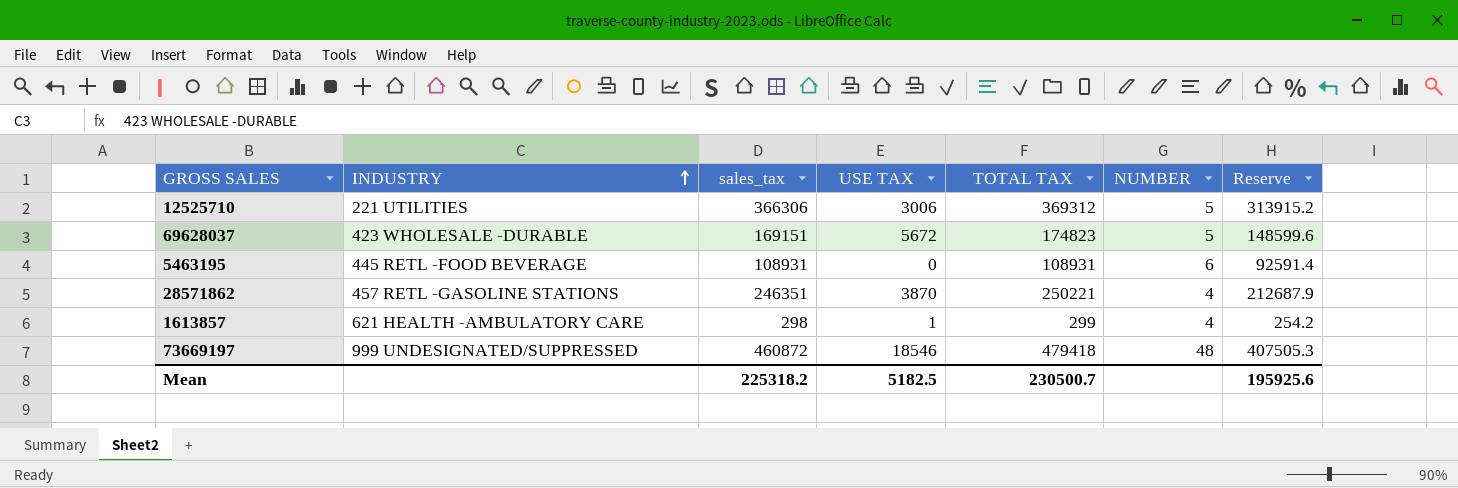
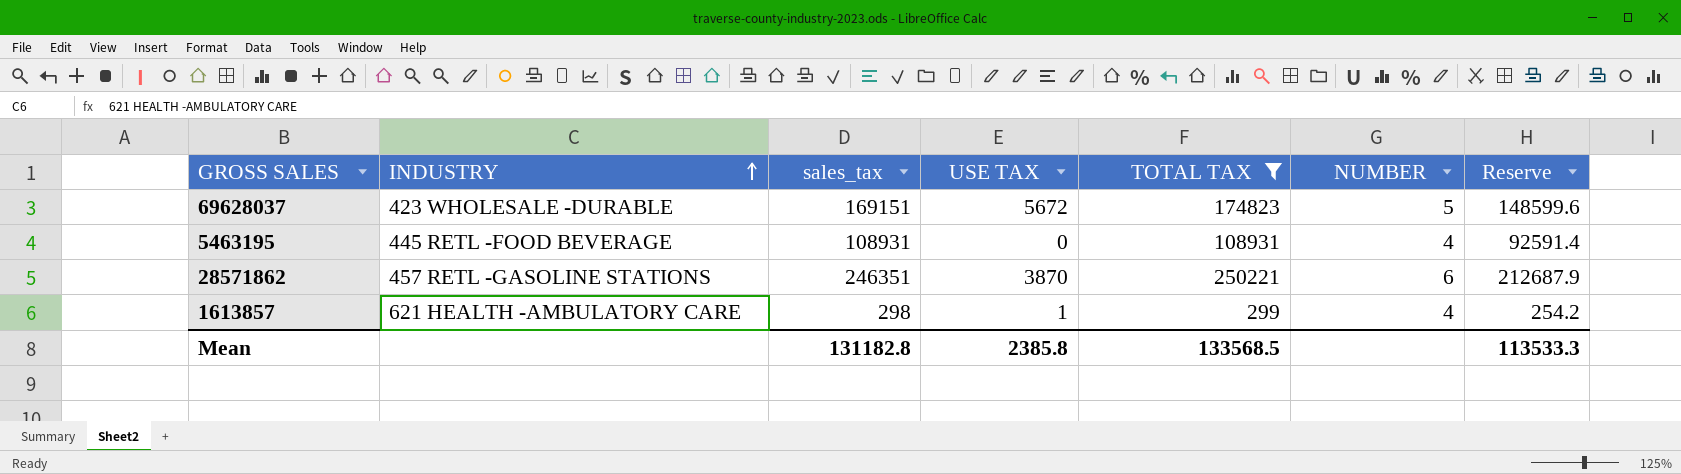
filter: none -> TOTAL TAX <= 250221
5463195 | NUMBER: 6 -> 4
28571862 | NUMBER: 4 -> 6
Mean | sales_tax: 225318.2 -> 131182.8
Mean | USE TAX: 5182.5 -> 2385.8
Mean | TOTAL TAX: 230500.7 -> 133568.5
Mean | Reserve: 195925.6 -> 113533.3

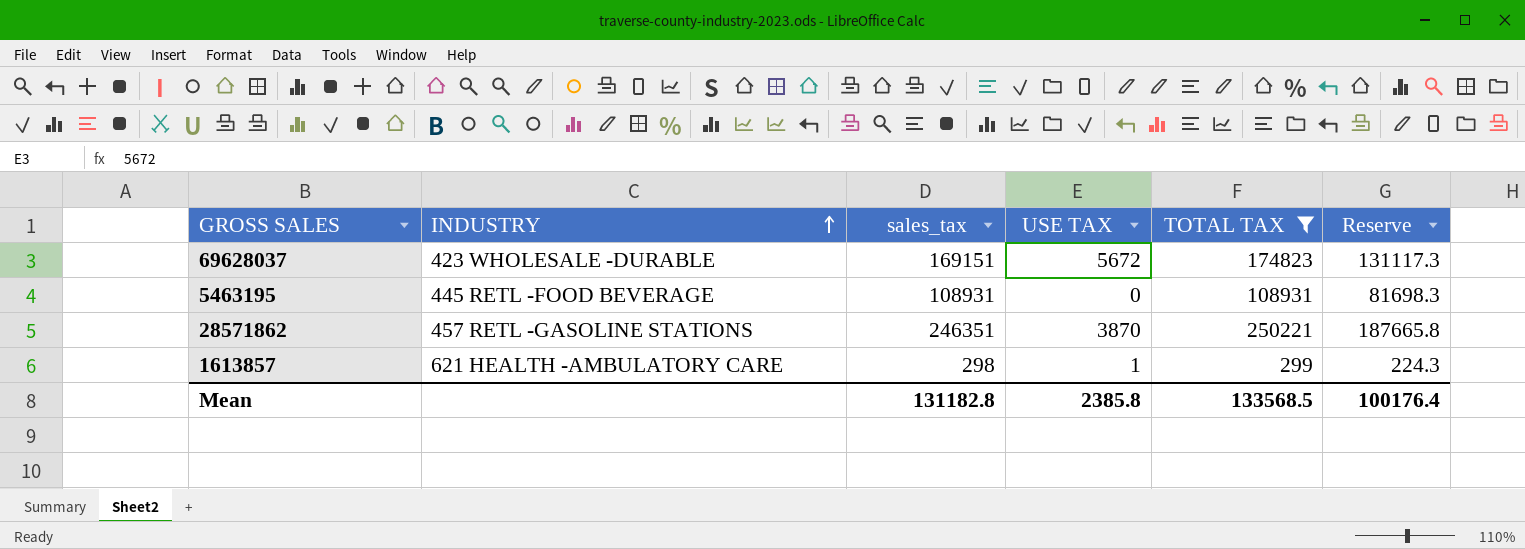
column NUMBER | position: 6 -> none
column Reserve | formula: [TOTAL TAX] * 0.85 -> [TOTAL TAX] * 0.75
Mean | Reserve: 113533.3 -> 100176.4

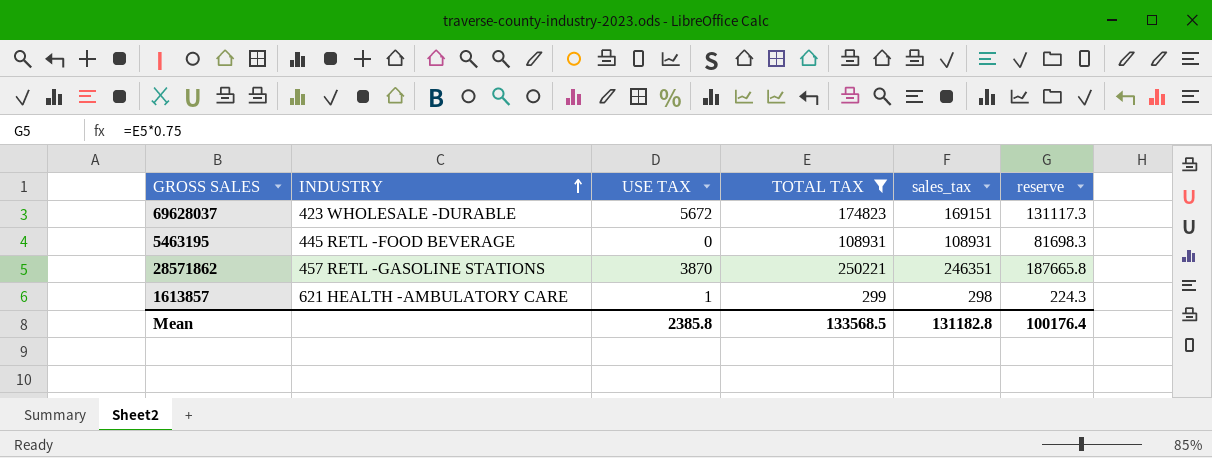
column sales_tax | position: 3 -> 5
column name: Reserve -> reserve

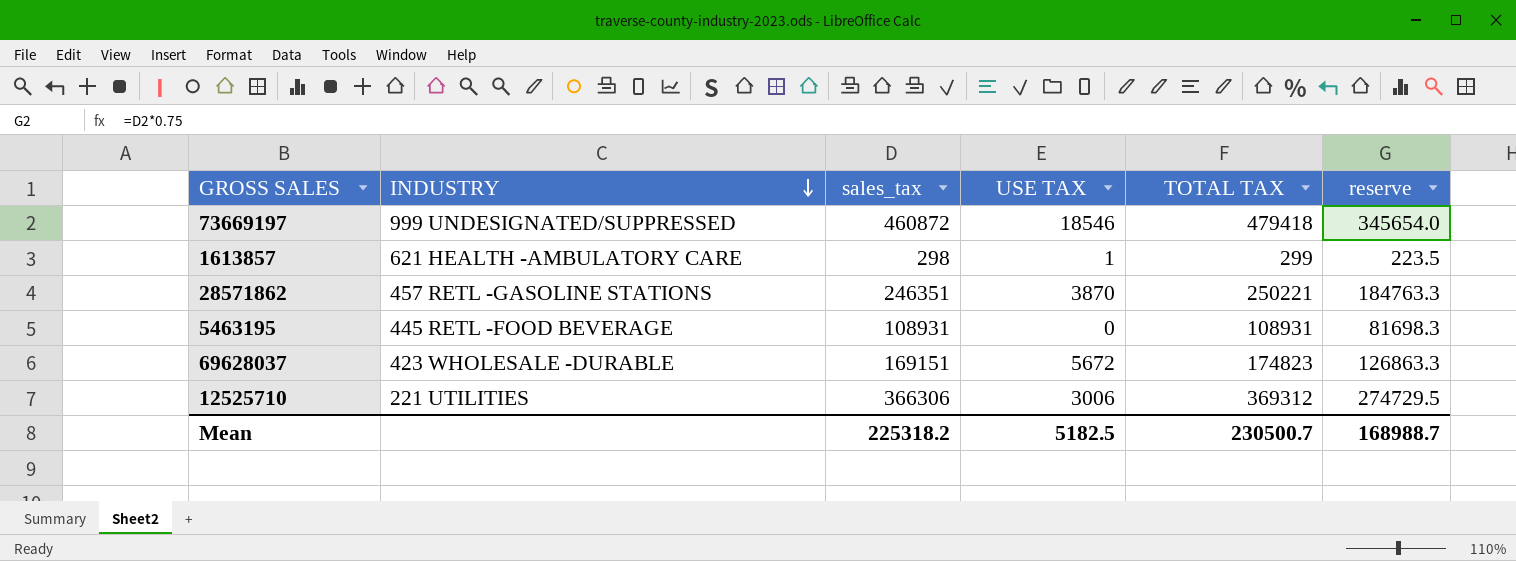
filter: TOTAL TAX <= 250221 -> none
row order: INDUSTRY ascending -> INDUSTRY descending
column sales_tax | position: 5 -> 3
column reserve | formula: [TOTAL TAX] * 0.75 -> [sales_tax] * 0.75
Mean | sales_tax: 131182.8 -> 225318.2
Mean | USE TAX: 2385.8 -> 5182.5
Mean | TOTAL TAX: 133568.5 -> 230500.7
Mean | reserve: 100176.4 -> 168988.7

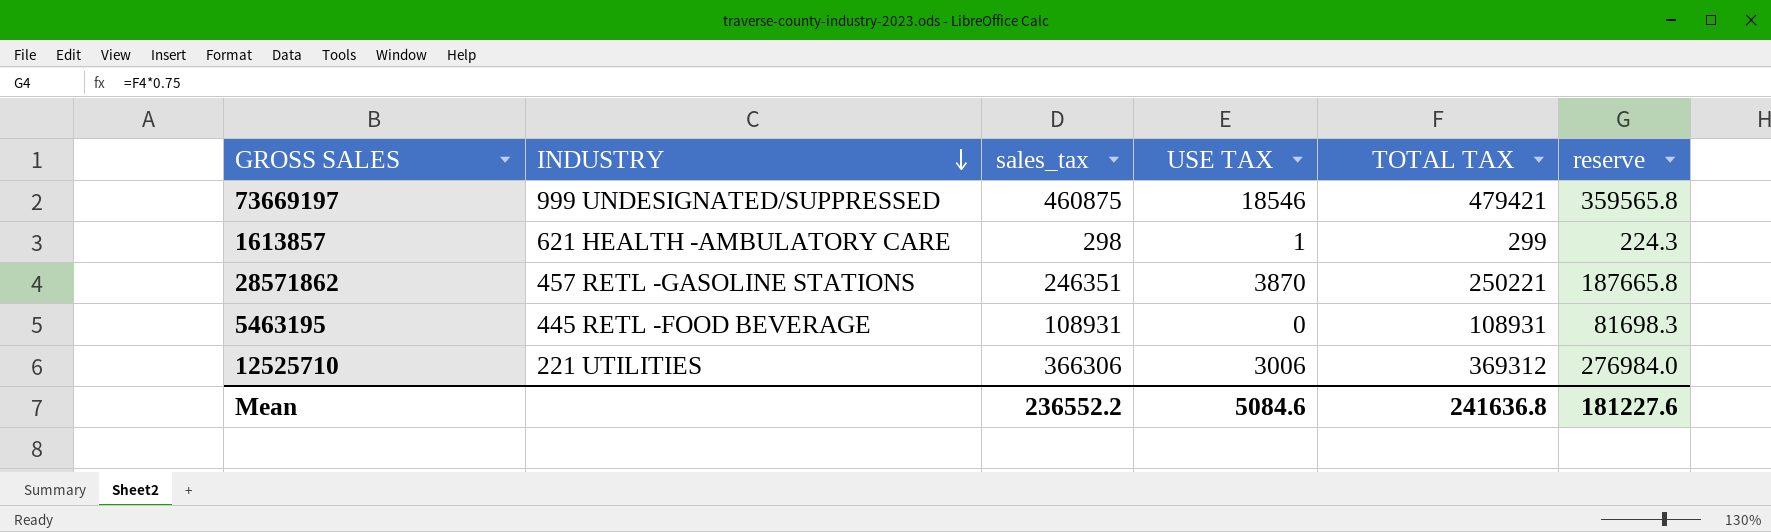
column reserve | formula: [sales_tax] * 0.75 -> [TOTAL TAX] * 0.75
row 69628037: 423 WHOLESALE -DURABLE | 169151 | 5672 | 174823 | 126863.3 -> none
73669197 | sales_tax: 460872 -> 460875
73669197 | TOTAL TAX: 479418 -> 479421
Mean | sales_tax: 225318.2 -> 236552.2
Mean | USE TAX: 5182.5 -> 5084.6
Mean | TOTAL TAX: 230500.7 -> 241636.8
Mean | reserve: 168988.7 -> 181227.6

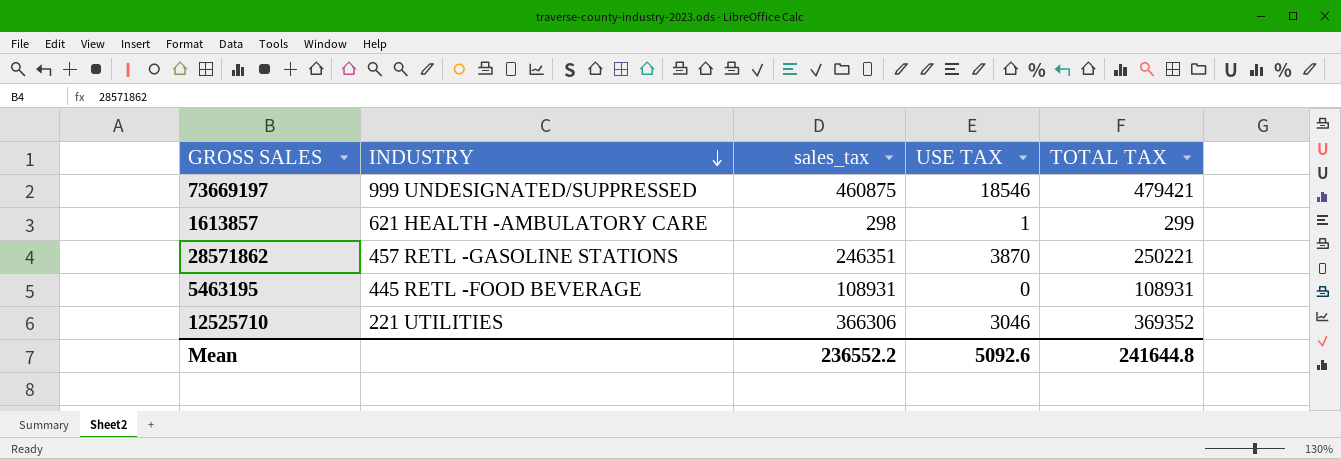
column reserve | formula: [TOTAL TAX] * 0.75 -> none
12525710 | USE TAX: 3006 -> 3046
12525710 | TOTAL TAX: 369312 -> 369352
Mean | USE TAX: 5084.6 -> 5092.6
Mean | TOTAL TAX: 241636.8 -> 241644.8

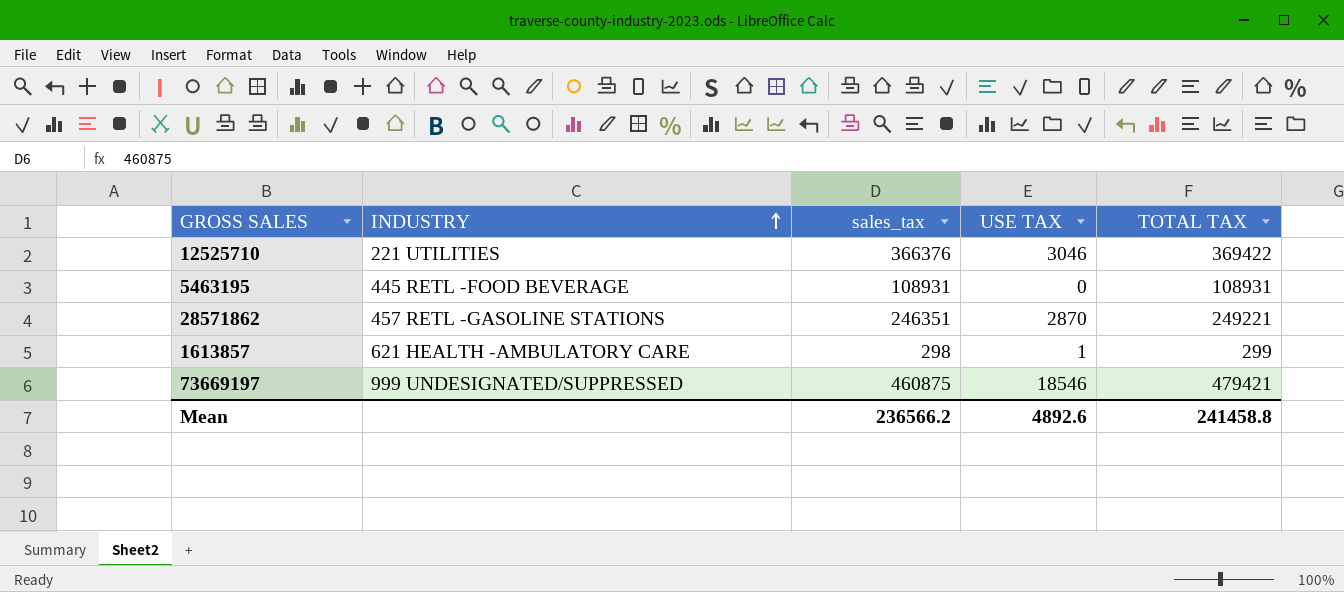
row order: INDUSTRY descending -> INDUSTRY ascending
12525710 | sales_tax: 366306 -> 366376
12525710 | TOTAL TAX: 369352 -> 369422
28571862 | USE TAX: 3870 -> 2870
28571862 | TOTAL TAX: 250221 -> 249221
Mean | sales_tax: 236552.2 -> 236566.2
Mean | USE TAX: 5092.6 -> 4892.6
Mean | TOTAL TAX: 241644.8 -> 241458.8

